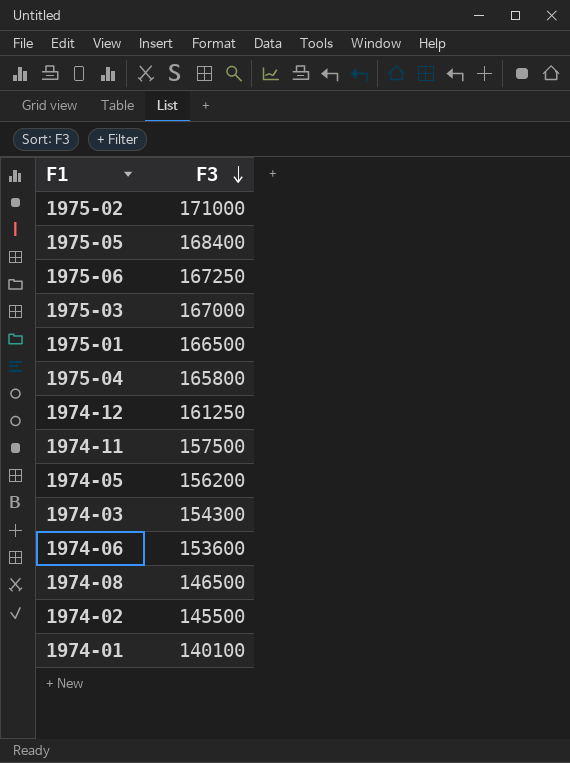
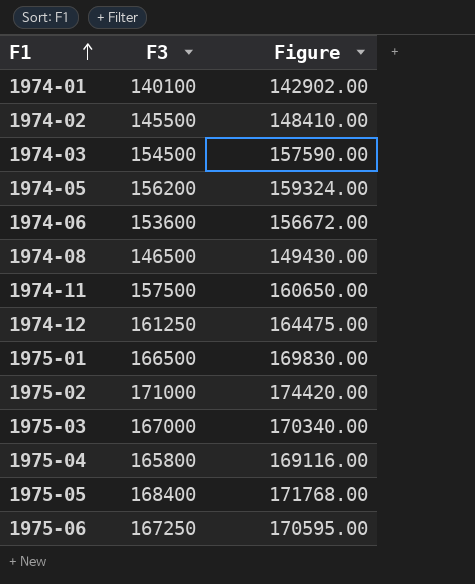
row order: F3 descending -> F1 ascending
column Figure | formula: none -> [F3] * 1.02
1974-03 | F3: 154300 -> 154500

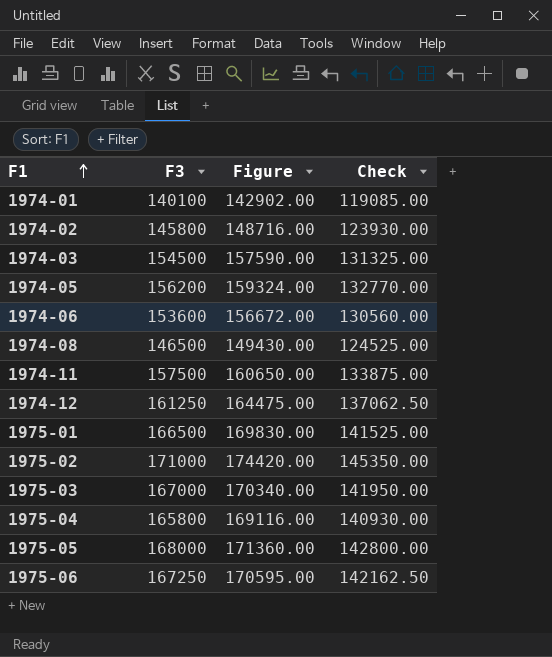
column Check | formula: none -> [F3] * 0.85
1974-02 | F3: 145500 -> 145800
1974-02 | Figure: 148410.00 -> 148716.00
1975-05 | F3: 168400 -> 168000
1975-05 | Figure: 171768.00 -> 171360.00

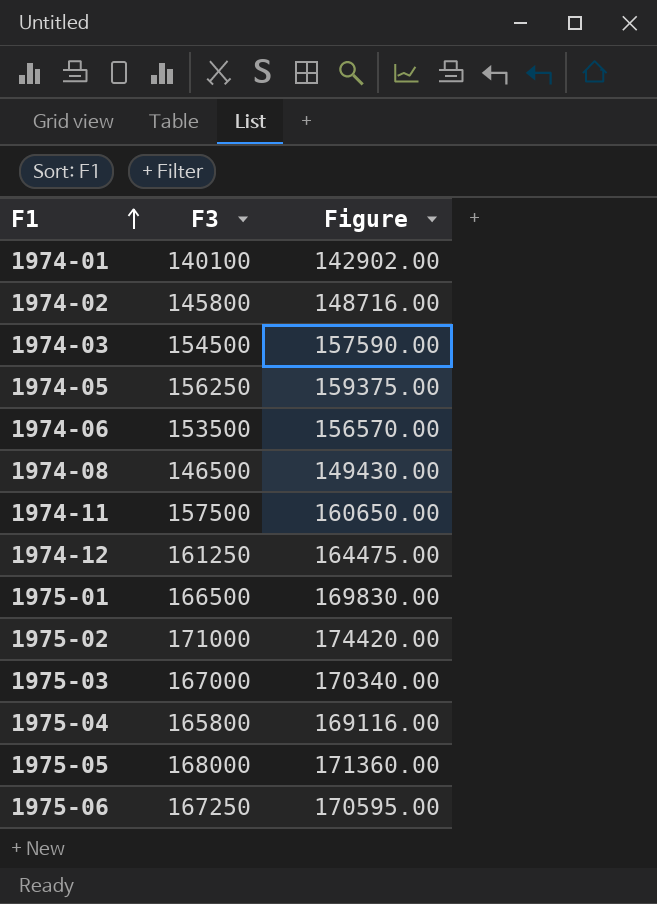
column Check | formula: [F3] * 0.85 -> none
1974-05 | F3: 156200 -> 156250
1974-05 | Figure: 159324.00 -> 159375.00
1974-06 | F3: 153600 -> 153500
1974-06 | Figure: 156672.00 -> 156570.00

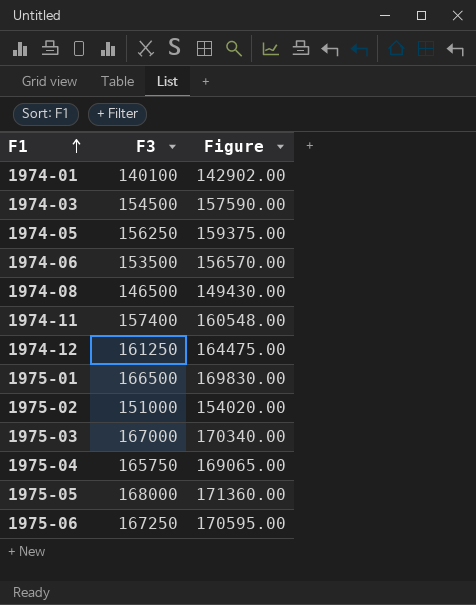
row 1974-02: 145800 | 148716.00 -> none
1974-11 | F3: 157500 -> 157400
1974-11 | Figure: 160650.00 -> 160548.00
1975-02 | F3: 171000 -> 151000
1975-02 | Figure: 174420.00 -> 154020.00
1975-04 | F3: 165800 -> 165750
1975-04 | Figure: 169116.00 -> 169065.00

